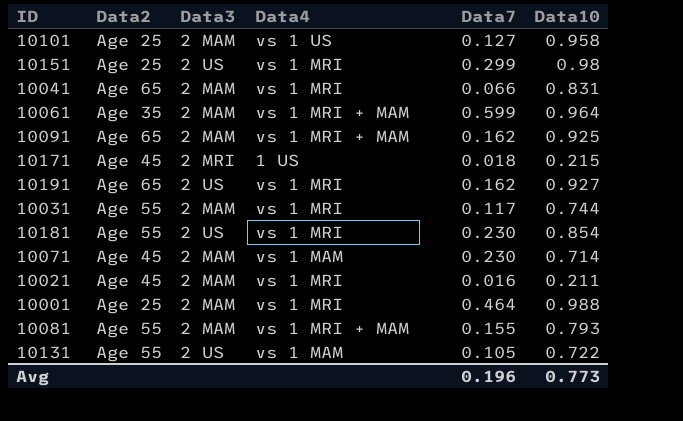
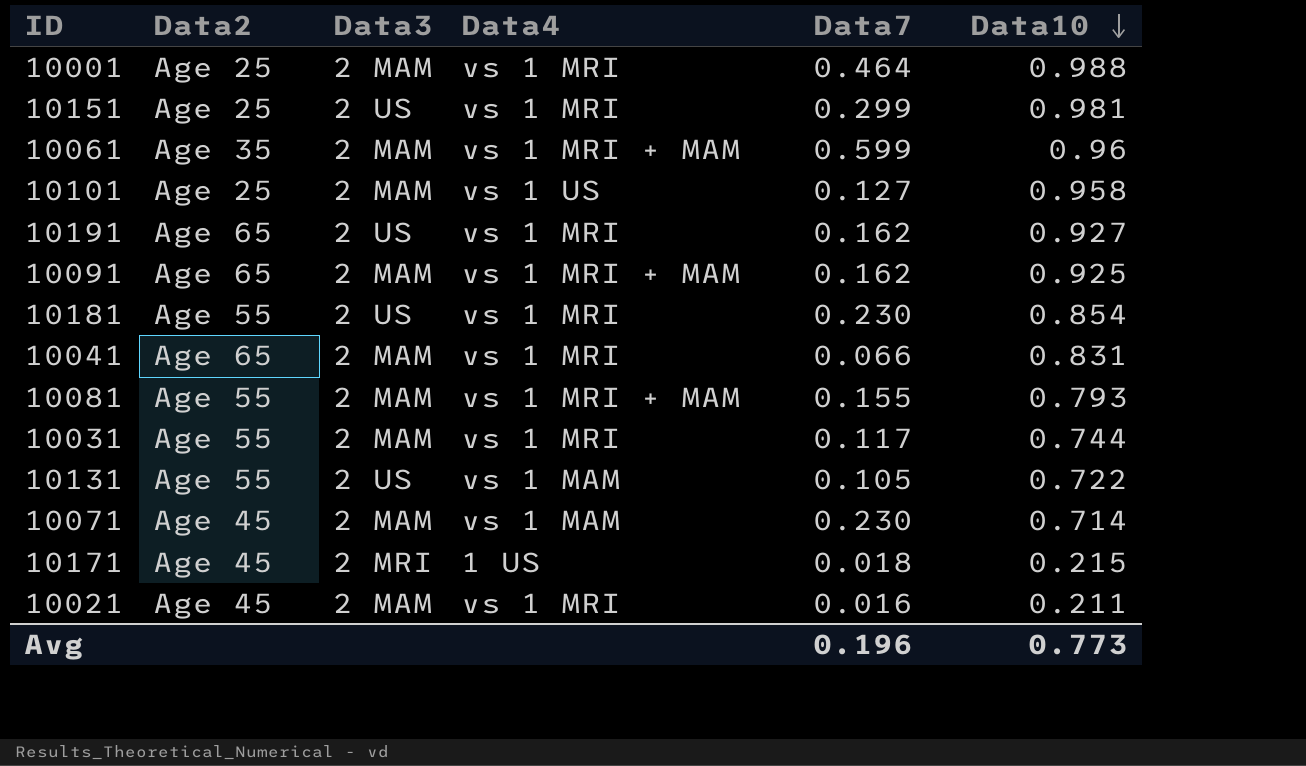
row order: none -> Data10 descending
10151 | Data10: 0.98 -> 0.981
10061 | Data10: 0.964 -> 0.96

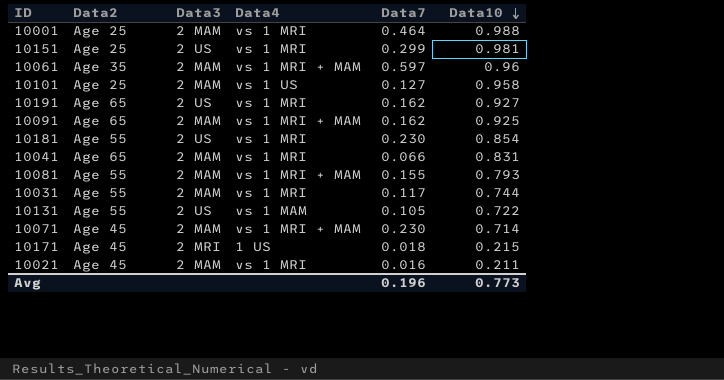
10061 | Data7: 0.599 -> 0.597
10071 | Data4: vs 1 MAM -> vs 1 MRI + MAM

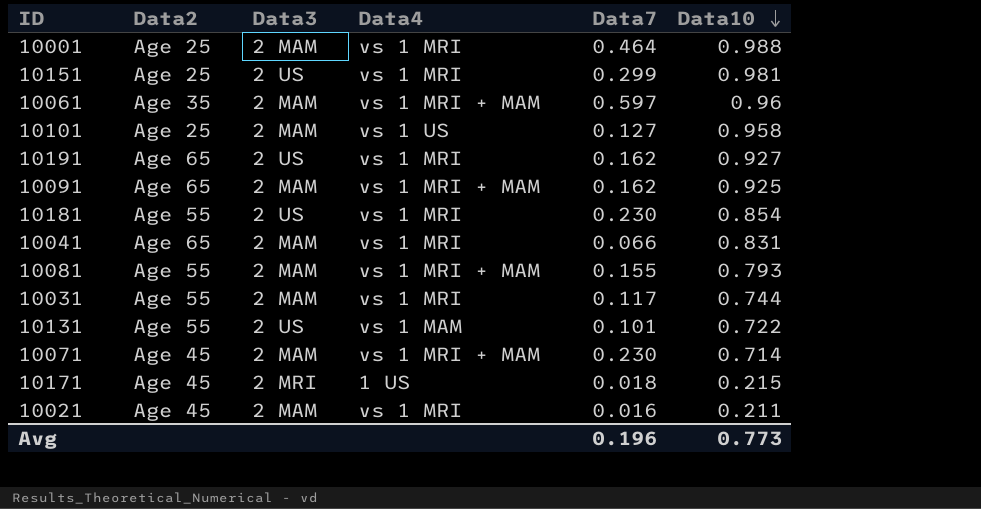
10131 | Data7: 0.105 -> 0.101

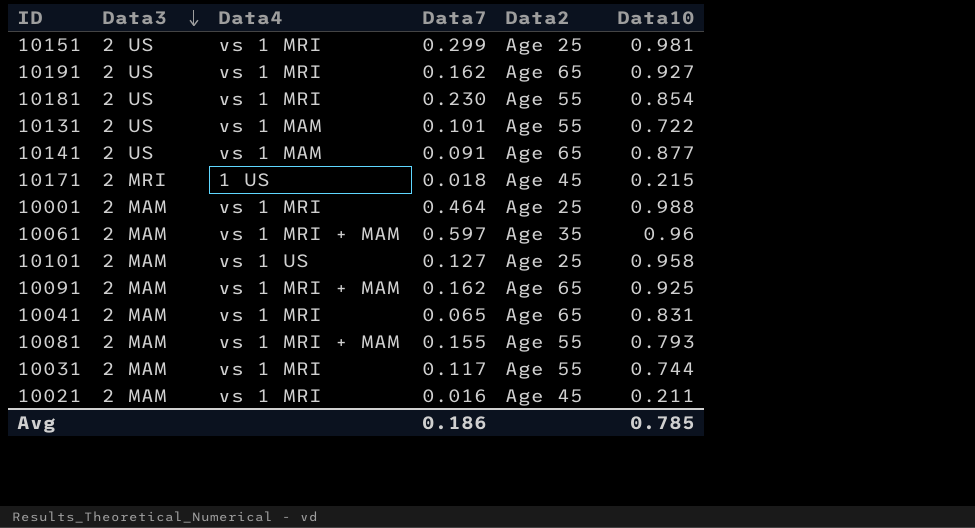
row order: Data10 descending -> Data3 descending
column Data2 | position: 2 -> 5
row 10071: Age 45 | 2 MAM | vs 1 MRI + MAM | 0.230 | 0.714 -> none
row 10141: none -> 2 US | vs 1 MAM | 0.091 | Age 65 | 0.877
10041 | Data7: 0.066 -> 0.065
Avg | Data7: 0.196 -> 0.186
Avg | Data10: 0.773 -> 0.785

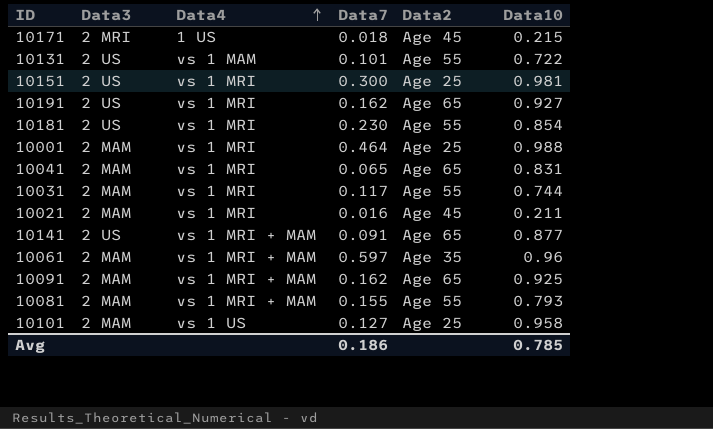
row order: Data3 descending -> Data4 ascending
10151 | Data7: 0.299 -> 0.300
10141 | Data4: vs 1 MAM -> vs 1 MRI + MAM

